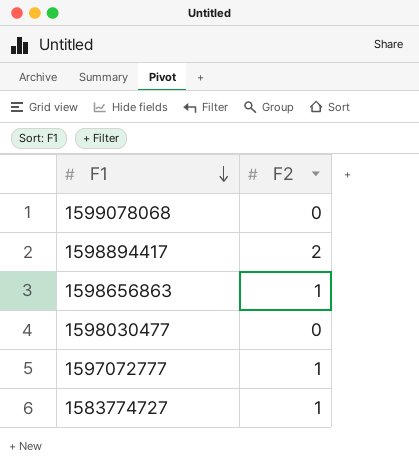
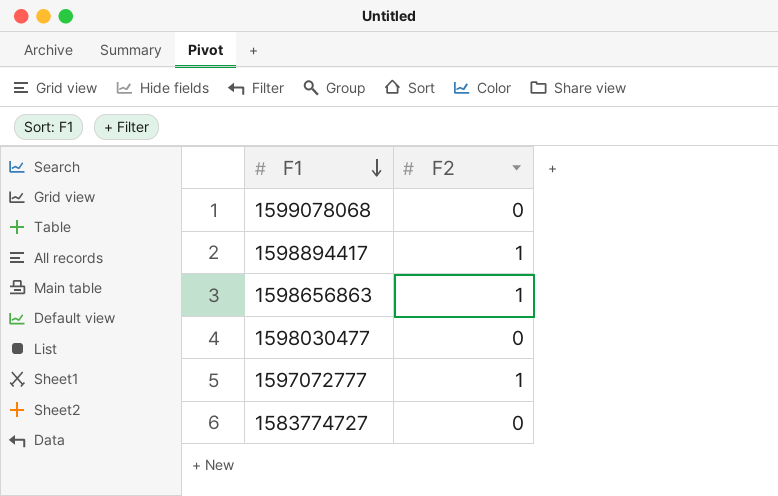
1598894417 | F2: 2 -> 1
1583774727 | F2: 1 -> 0

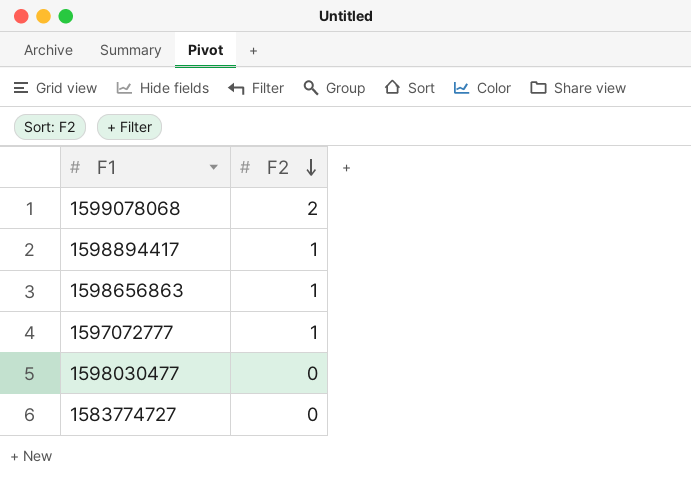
row order: F1 descending -> F2 descending
1599078068 | F2: 0 -> 2

